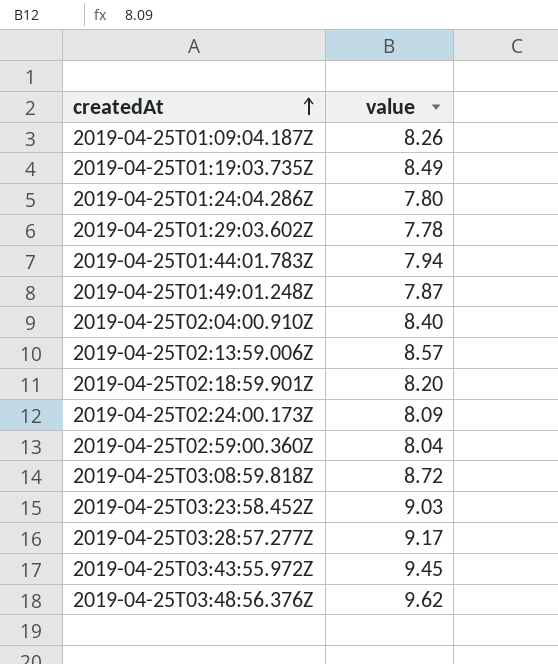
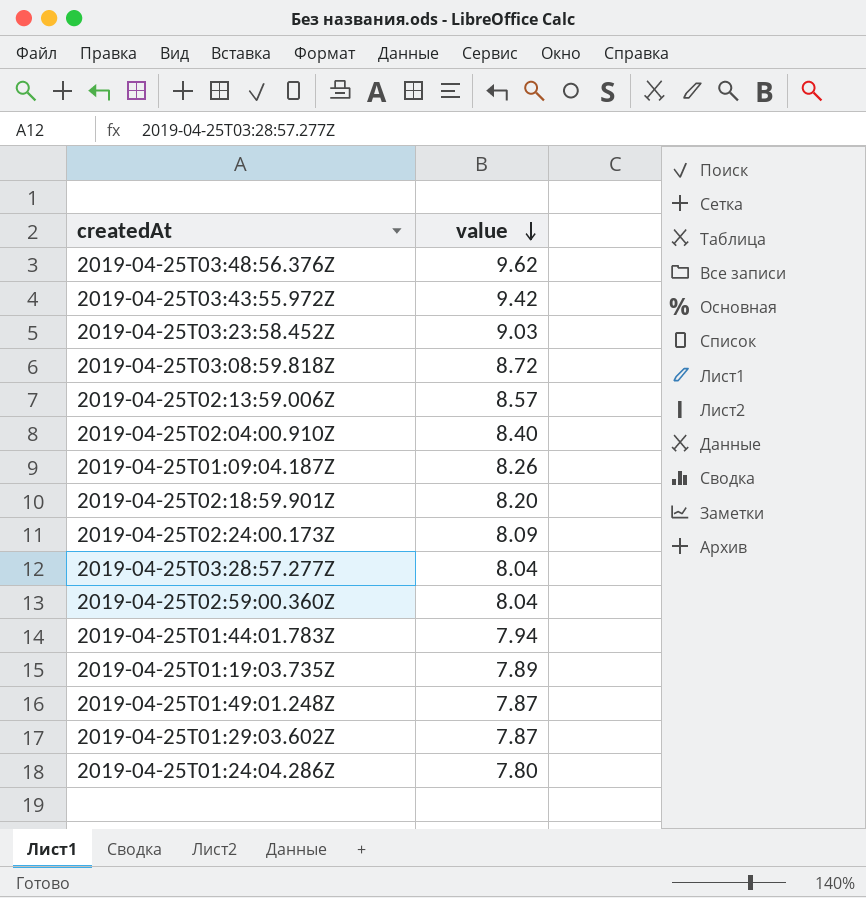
row order: createdAt ascending -> value descending
2019-04-25T03:43:55.972Z | value: 9.45 -> 9.42
2019-04-25T03:28:57.277Z | value: 9.17 -> 8.04
2019-04-25T01:19:03.735Z | value: 8.49 -> 7.89
2019-04-25T01:29:03.602Z | value: 7.78 -> 7.87

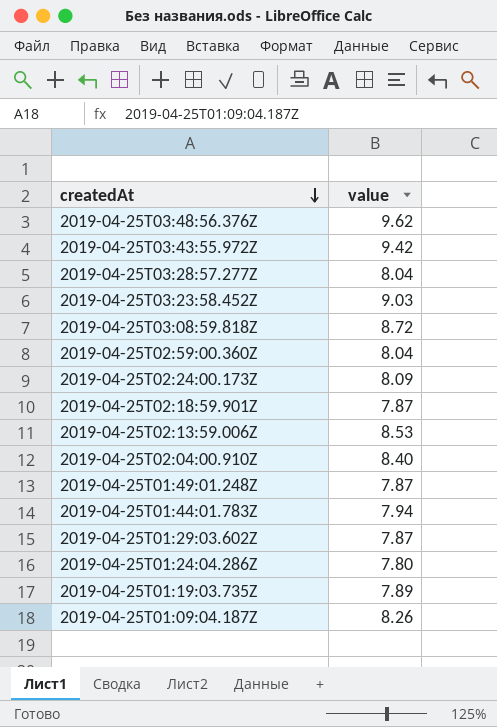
row order: value descending -> createdAt descending
2019-04-25T02:18:59.901Z | value: 8.20 -> 7.87
2019-04-25T02:13:59.006Z | value: 8.57 -> 8.53

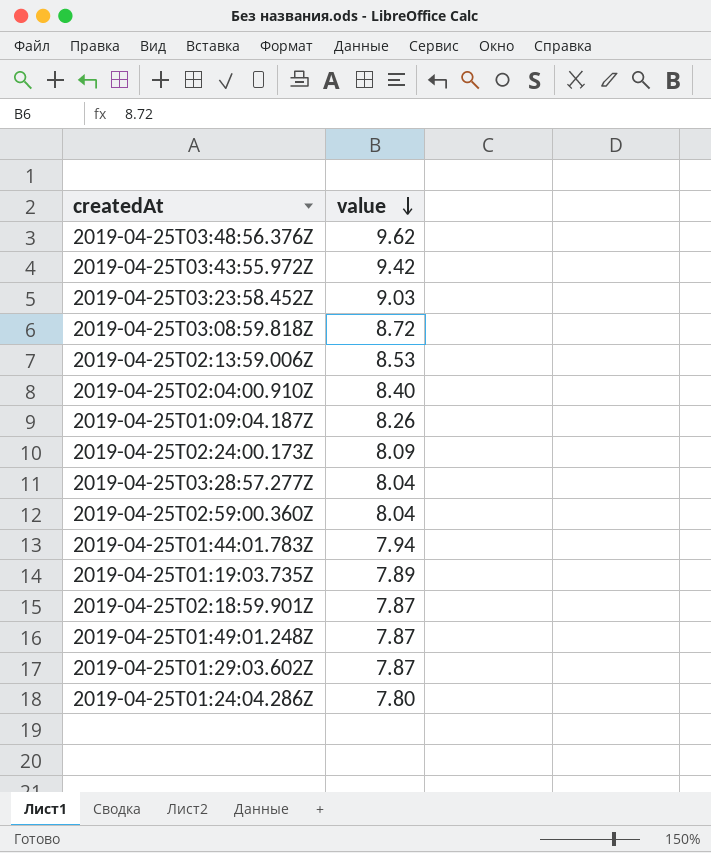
row order: createdAt descending -> value descending

